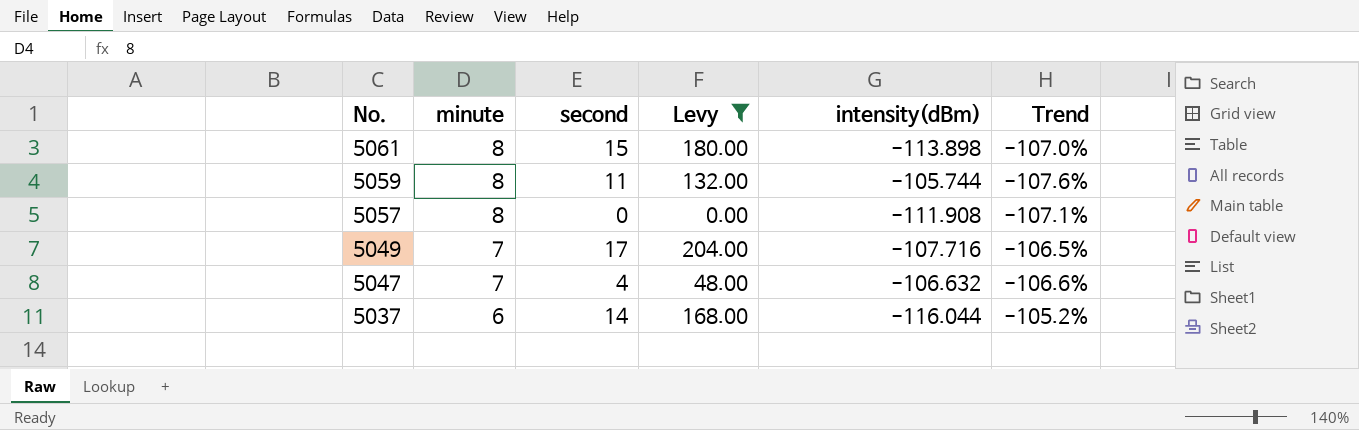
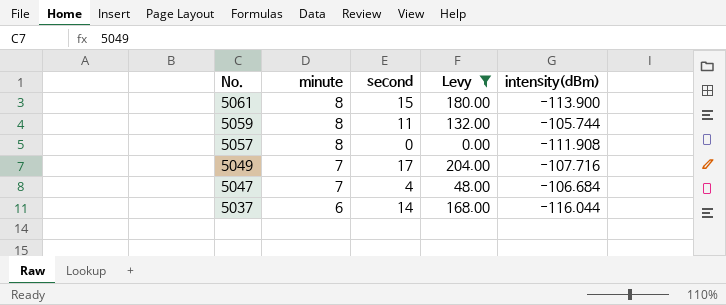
column Trend | formula: ([minute] - [intensity(dBm)]) / [intensity(dBm)] -> none
5061 | intensity(dBm): -113.898 -> -113.900
5047 | intensity(dBm): -106.632 -> -106.684

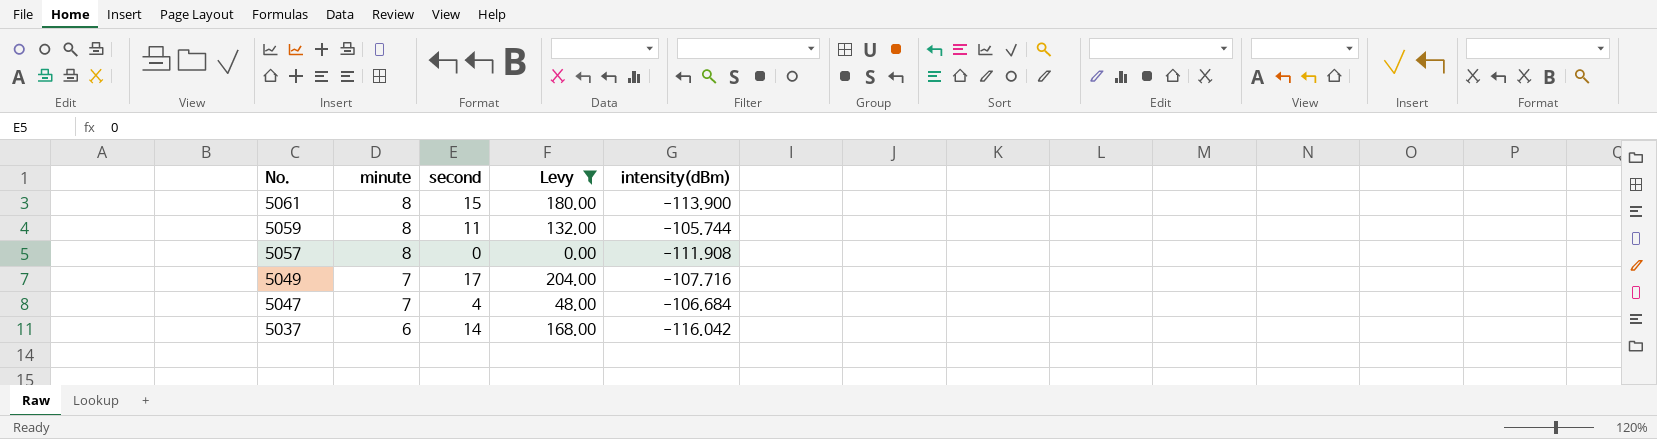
5037 | intensity(dBm): -116.044 -> -116.042

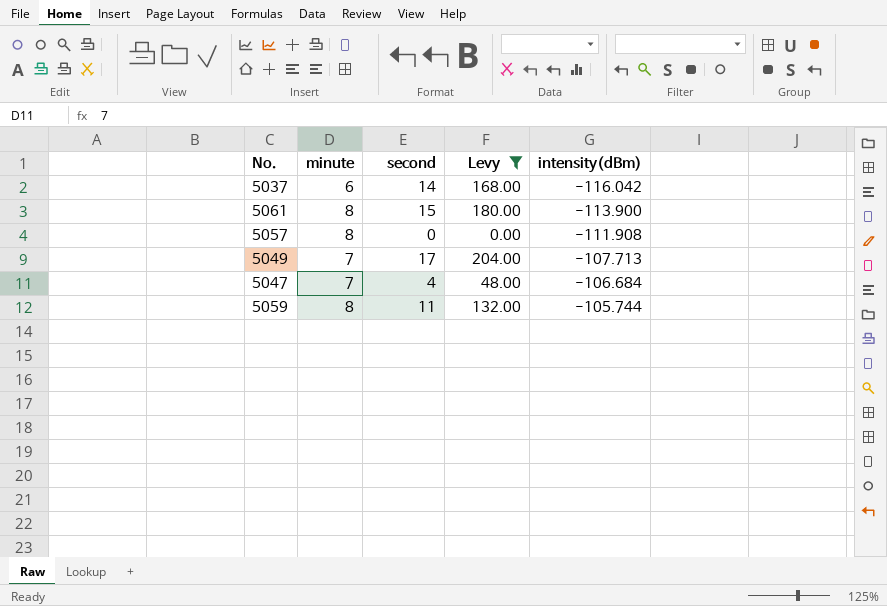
row order: No. descending -> intensity(dBm) ascending
5049 | intensity(dBm): -107.716 -> -107.713

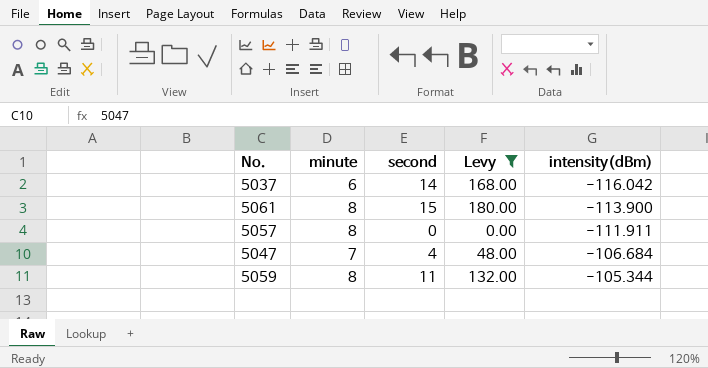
row 5049: 7 | 17 | 204.00 | -107.713 -> none
5057 | intensity(dBm): -111.908 -> -111.911
5059 | intensity(dBm): -105.744 -> -105.344

